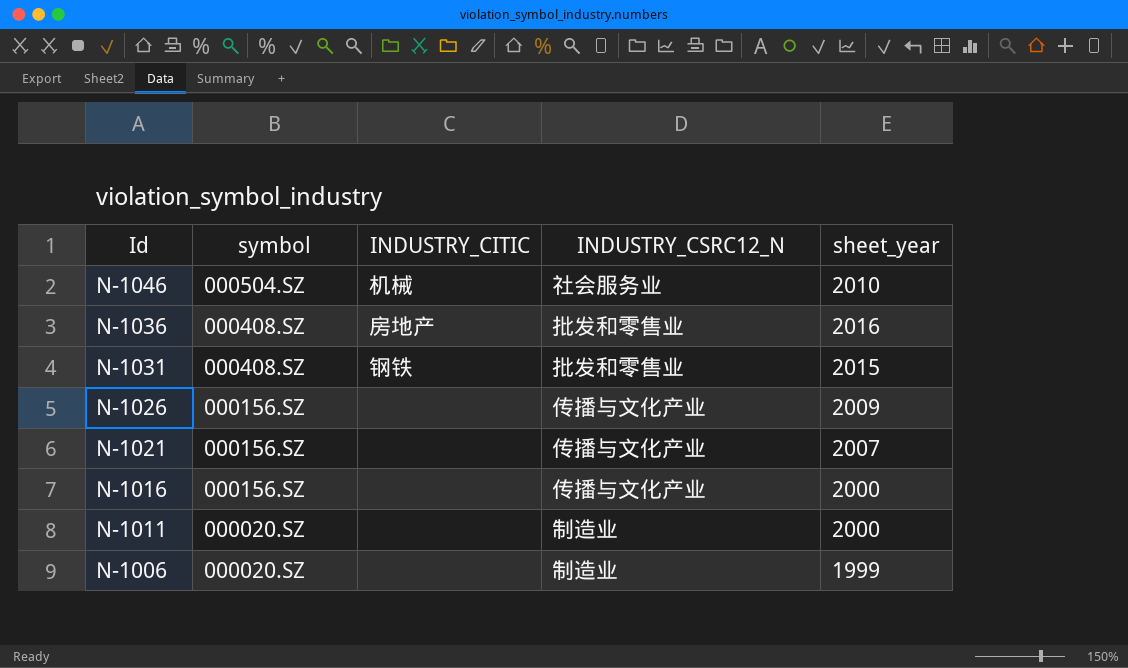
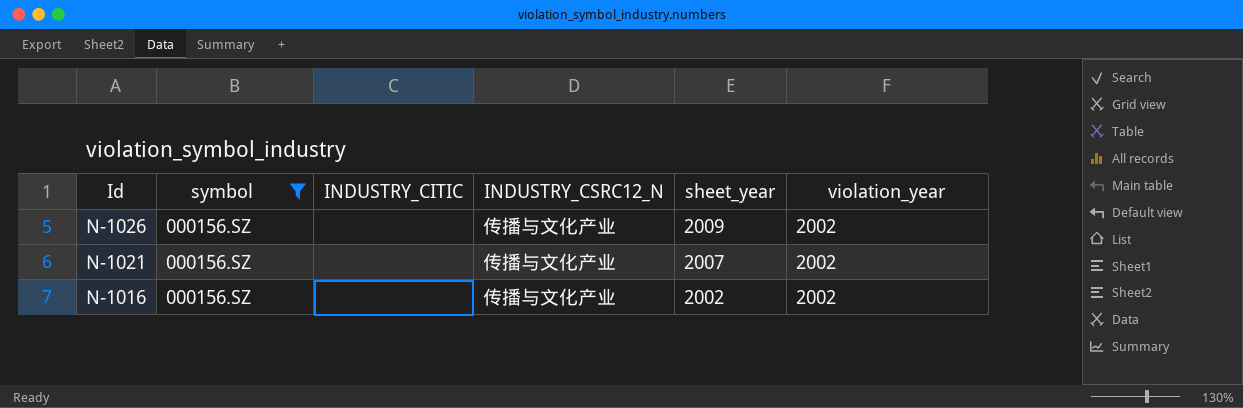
filter: none -> symbol = 000156.SZ
column violation_year | position: none -> 6
N-1016 | sheet_year: 2000 -> 2002

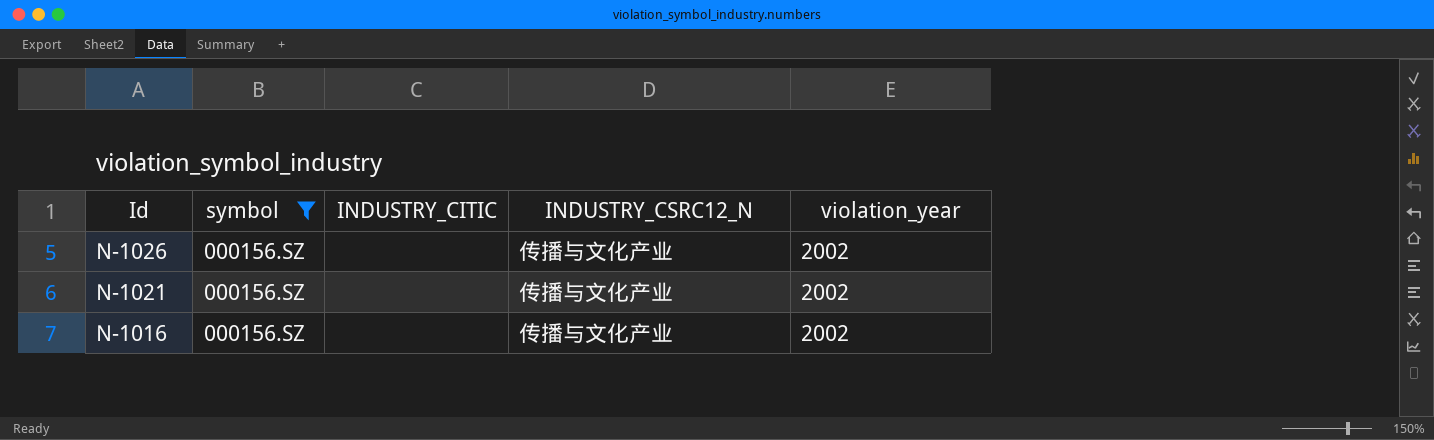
column sheet_year | position: 5 -> none

